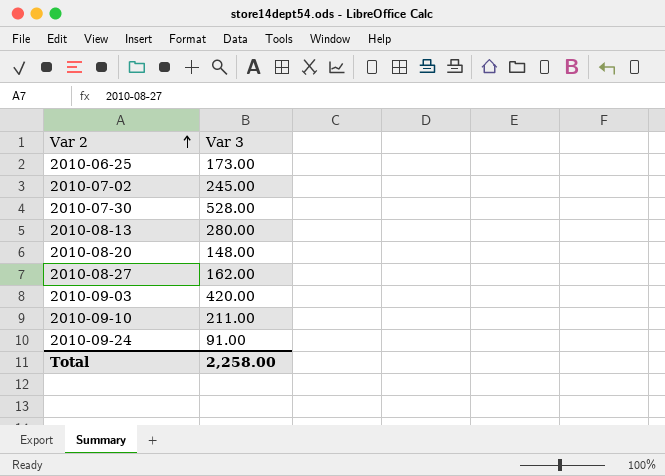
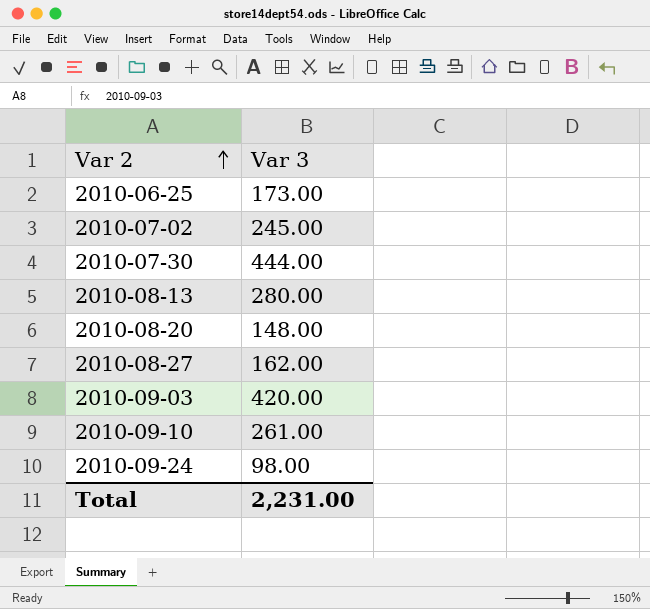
2010-07-30 | Var 3: 528.00 -> 444.00
2010-09-10 | Var 3: 211.00 -> 261.00
2010-09-24 | Var 3: 91.00 -> 98.00
Total | Var 3: 2,258.00 -> 2,231.00

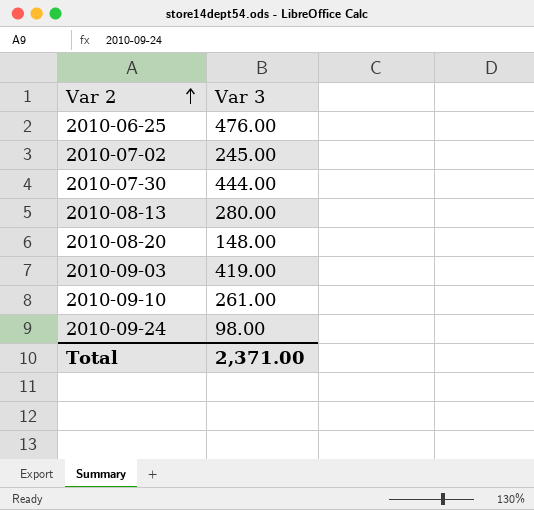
row 2010-08-27: 162.00 -> none
2010-06-25 | Var 3: 173.00 -> 476.00
2010-09-03 | Var 3: 420.00 -> 419.00
Total | Var 3: 2,231.00 -> 2,371.00

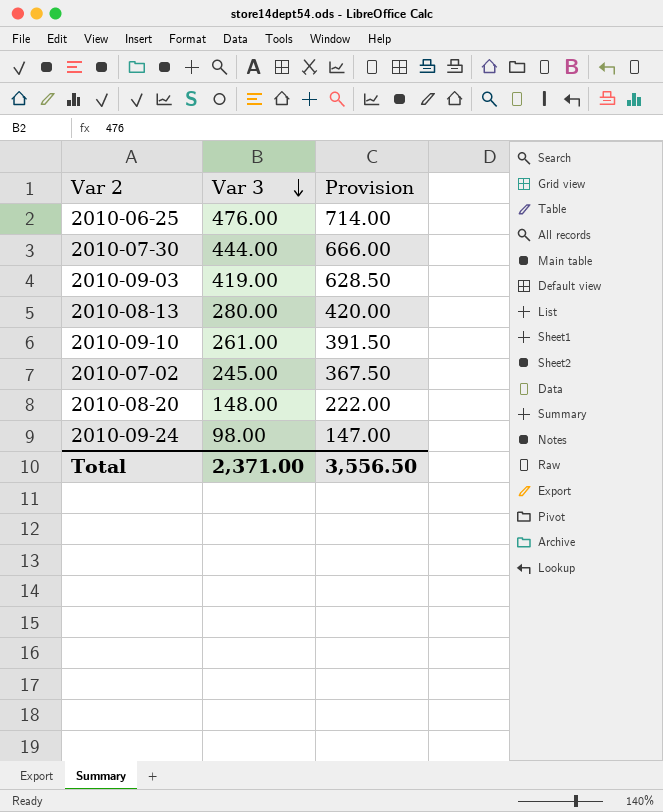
row order: Var 2 ascending -> Var 3 descending
column Provision | formula: none -> [Var 3] * 1.5

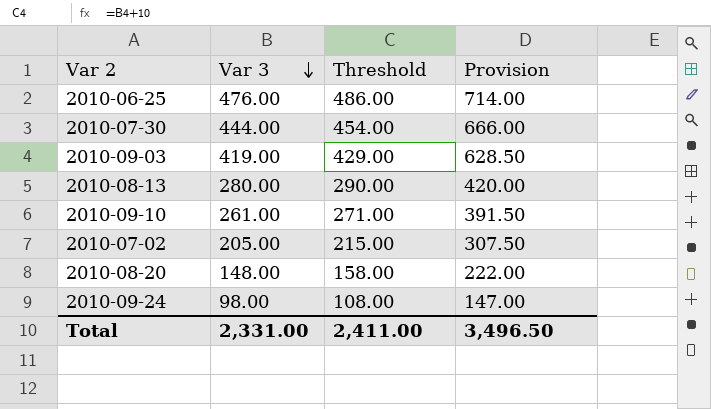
column Threshold | formula: none -> [Var 3] + 10
2010-07-02 | Var 3: 245.00 -> 205.00
2010-07-02 | Provision: 367.50 -> 307.50
Total | Var 3: 2,371.00 -> 2,331.00
Total | Provision: 3,556.50 -> 3,496.50

